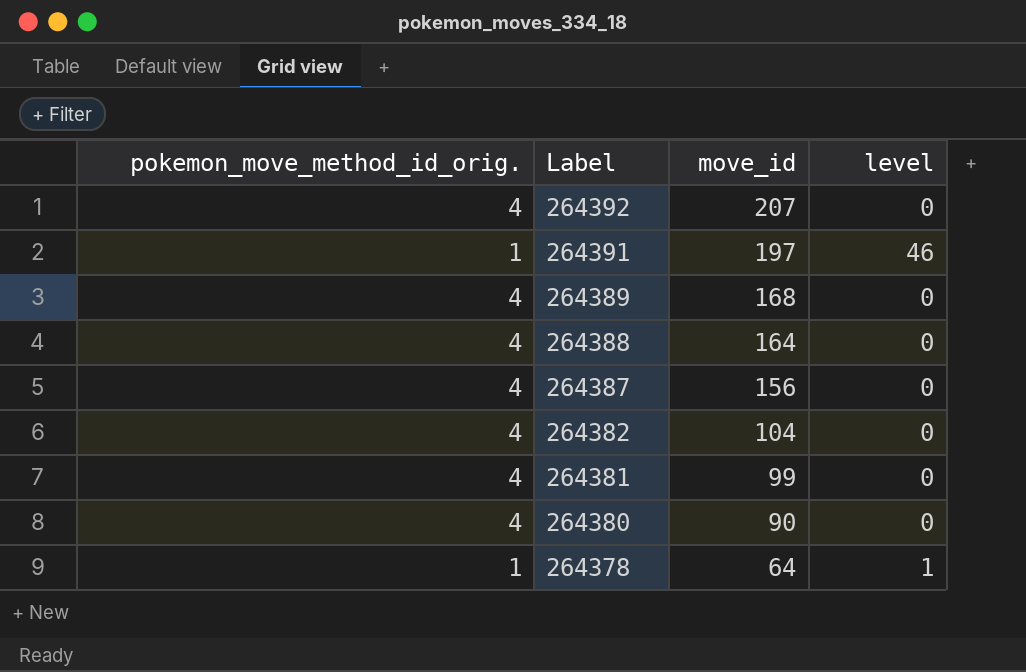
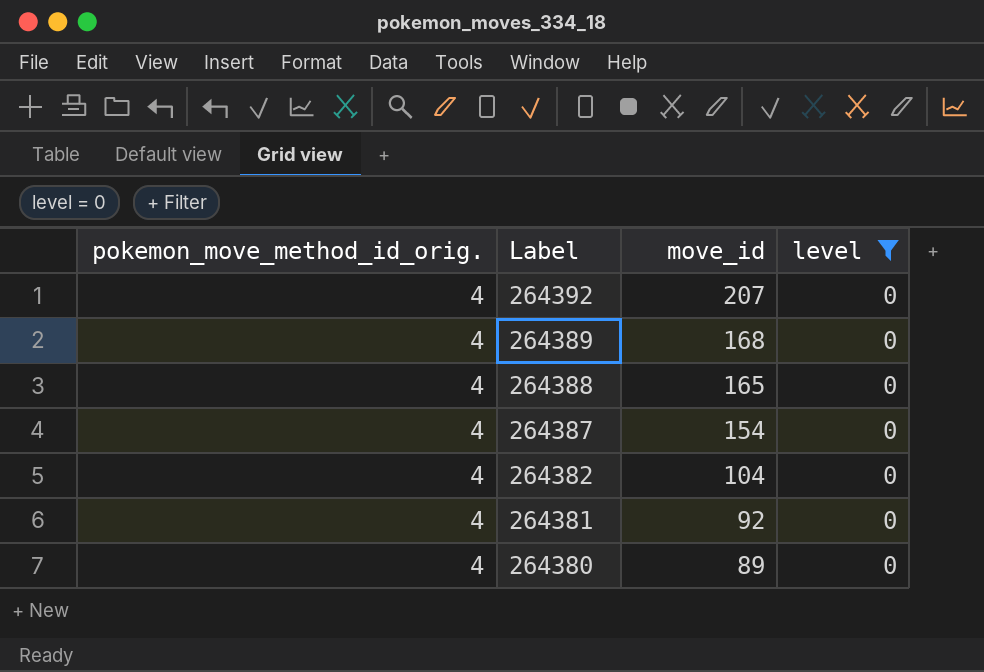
filter: none -> level = 0
264388 | move_id: 164 -> 165
264387 | move_id: 156 -> 154
264381 | move_id: 99 -> 92
264380 | move_id: 90 -> 89

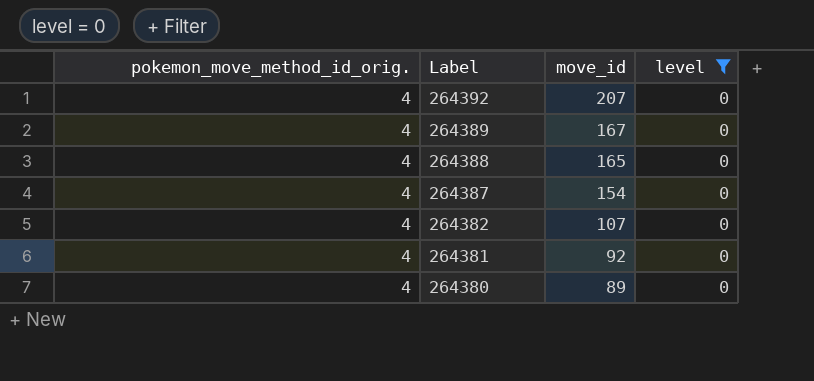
264389 | move_id: 168 -> 167
264382 | move_id: 104 -> 107

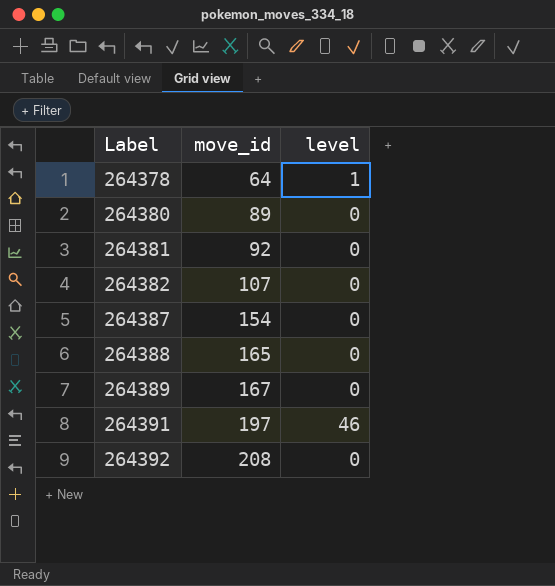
filter: level = 0 -> none
row order: Label descending -> Label ascending
column pokemon_move_method_id_orig. | position: 1 -> none
264392 | move_id: 207 -> 208

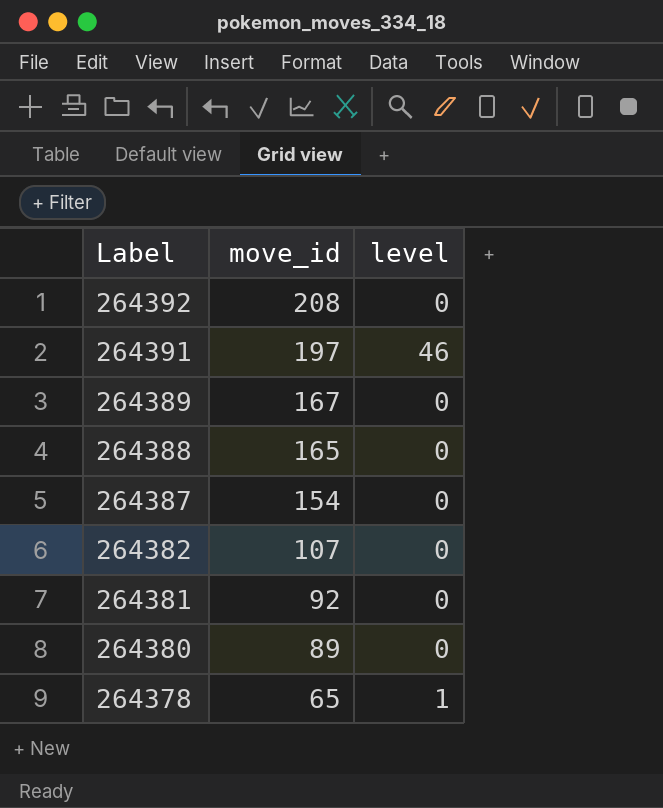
row order: Label ascending -> Label descending
264378 | move_id: 64 -> 65

